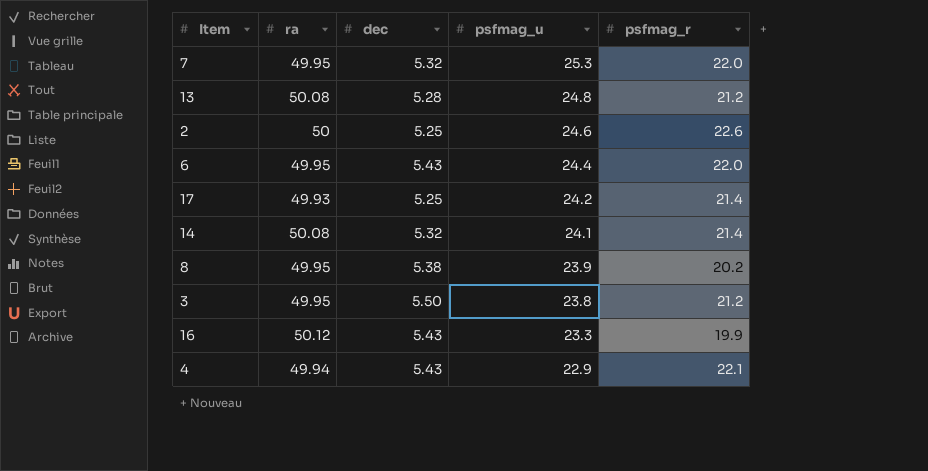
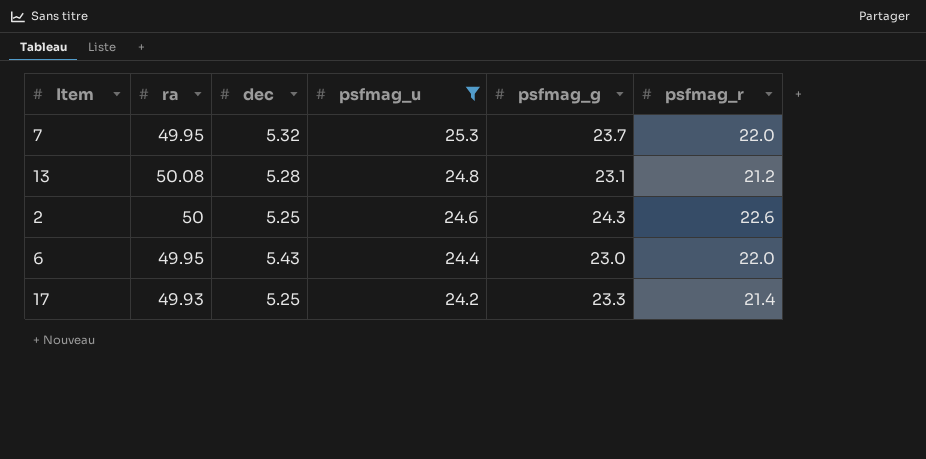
filter: none -> psfmag_u >= 24.2
column psfmag_g | position: none -> 5

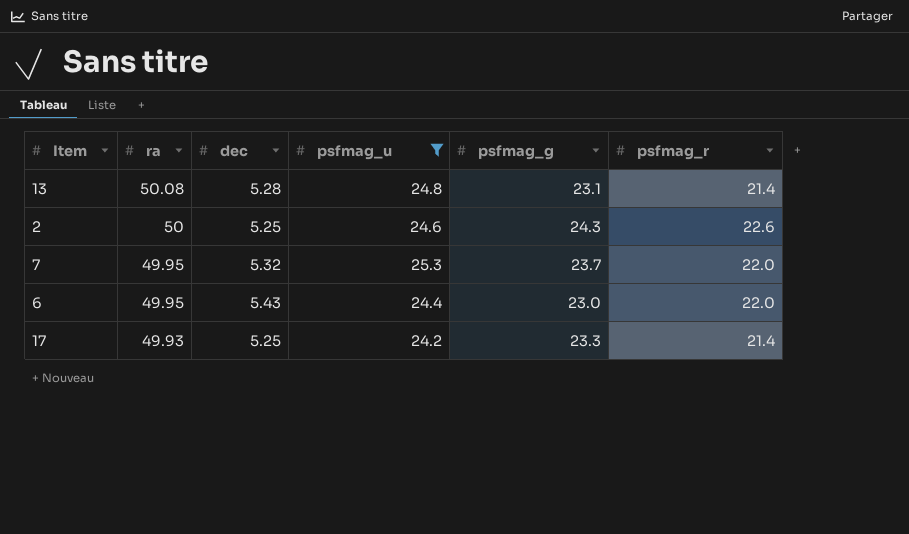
row order: psfmag_u descending -> ra descending
13 | psfmag_r: 21.2 -> 21.4

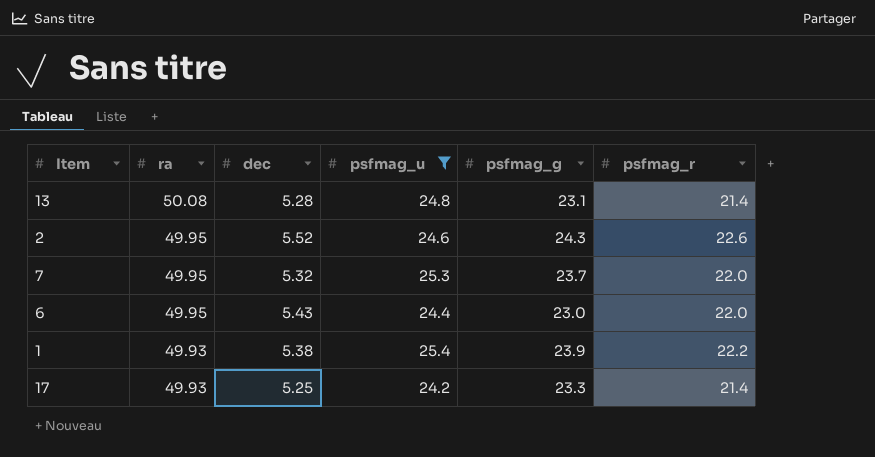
2 | ra: 50 -> 49.95
2 | dec: 5.25 -> 5.52
row 1: none -> 49.93 | 5.38 | 25.4 | 23.9 | 22.2

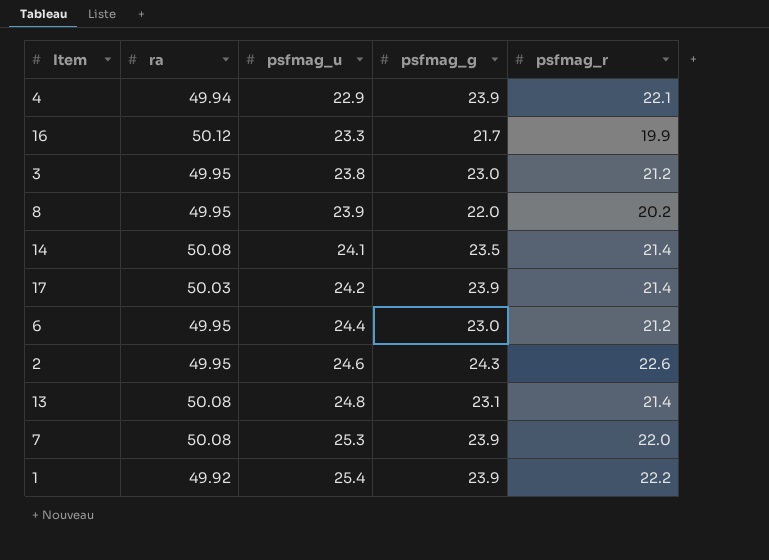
filter: psfmag_u >= 24.2 -> none
row order: ra descending -> psfmag_u ascending
column dec | position: 3 -> none
17 | ra: 49.93 -> 50.03
17 | psfmag_g: 23.3 -> 23.9
6 | psfmag_r: 22.0 -> 21.2
7 | ra: 49.95 -> 50.08
7 | psfmag_g: 23.7 -> 23.9
1 | ra: 49.93 -> 49.92

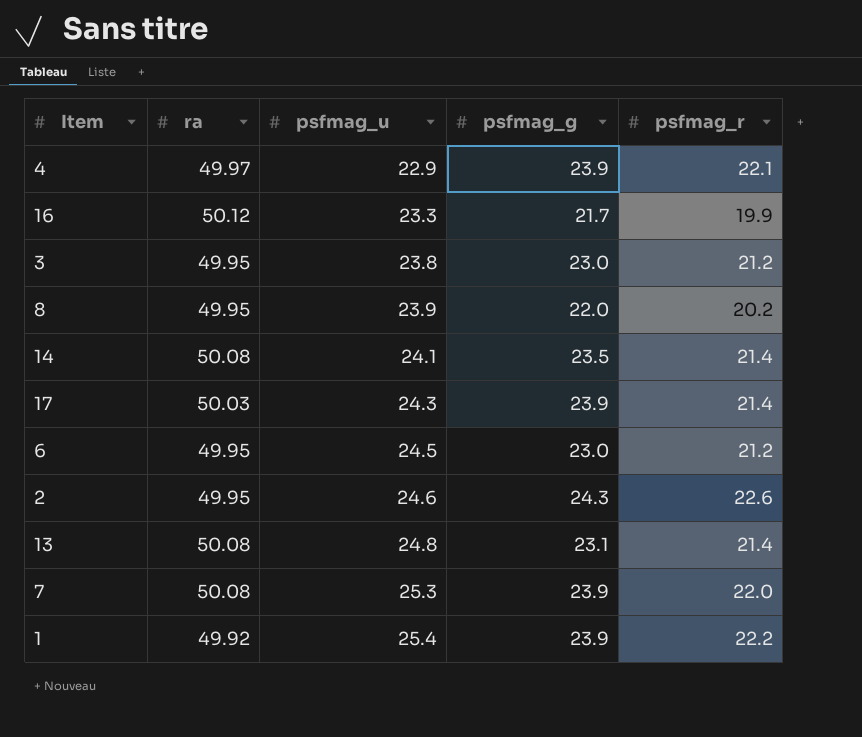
4 | ra: 49.94 -> 49.97
17 | psfmag_u: 24.2 -> 24.3
6 | psfmag_u: 24.4 -> 24.5

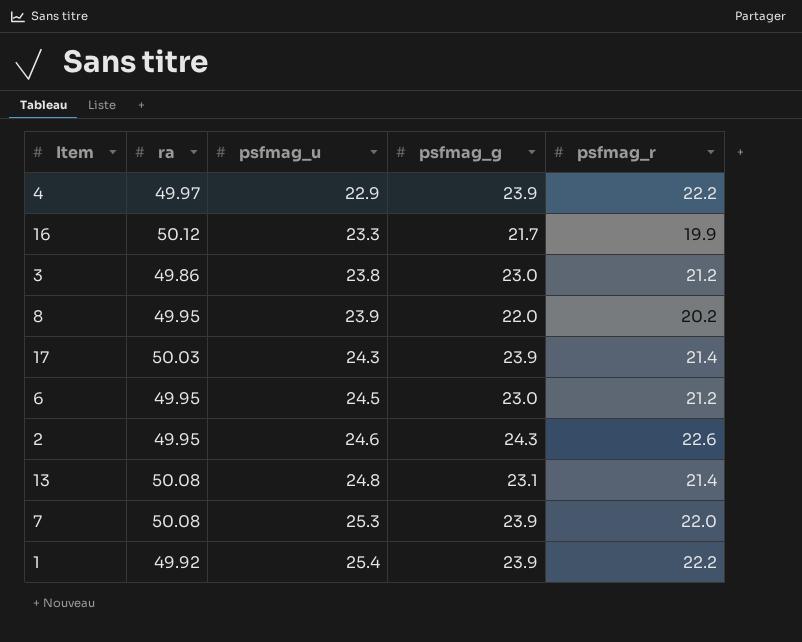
row 14: 50.08 | 24.1 | 23.5 | 21.4 -> none
4 | psfmag_r: 22.1 -> 22.2
3 | ra: 49.95 -> 49.86

